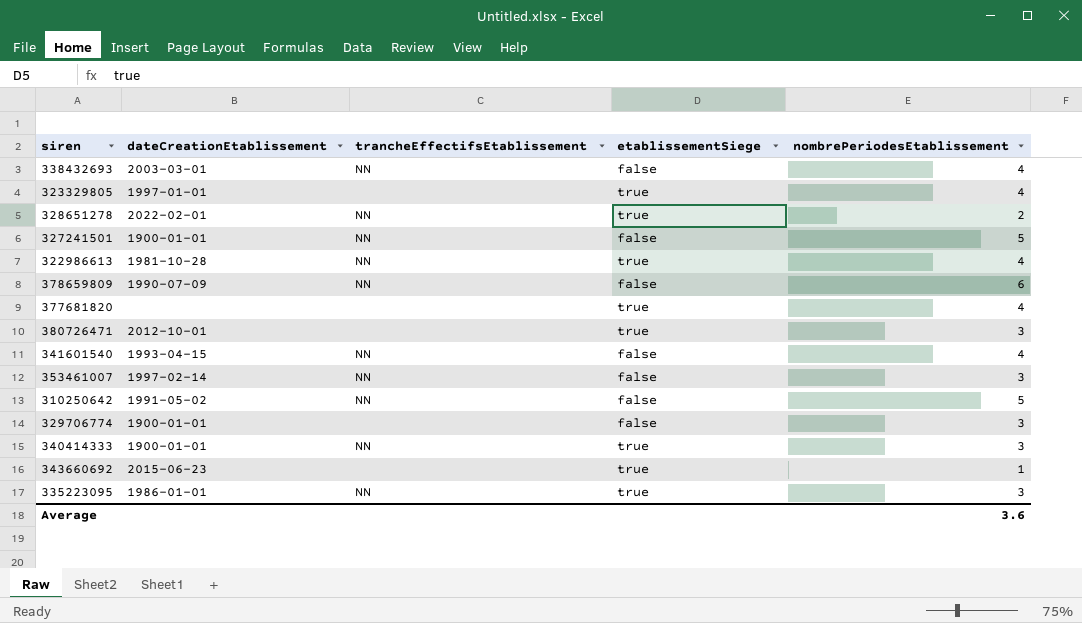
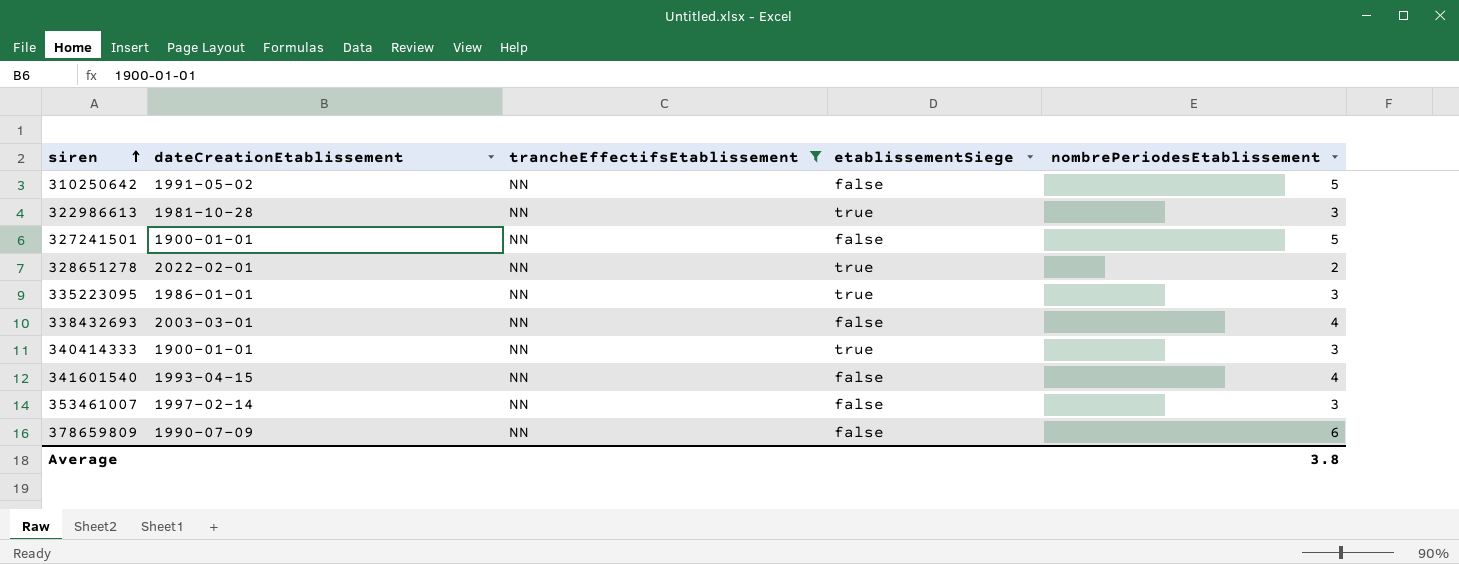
filter: none -> trancheEffectifsEtablissement = NN
row order: none -> siren ascending
322986613 | nombrePeriodesEtablissement: 4 -> 3
Average | nombrePeriodesEtablissement: 3.6 -> 3.8

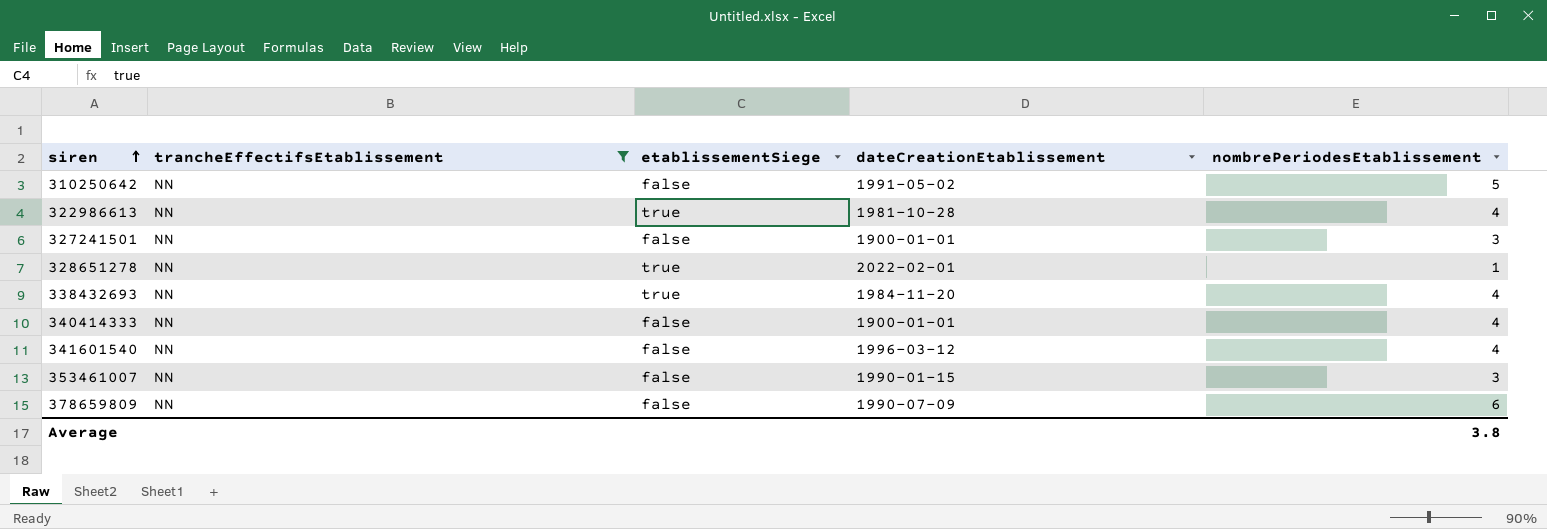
column dateCreationEtablissement | position: 2 -> 4
row 335223095: 1986-01-01 | NN | true | 3 -> none
322986613 | nombrePeriodesEtablissement: 3 -> 4
327241501 | nombrePeriodesEtablissement: 5 -> 3
328651278 | nombrePeriodesEtablissement: 2 -> 1
338432693 | etablissementSiege: false -> true
338432693 | dateCreationEtablissement: 2003-03-01 -> 1984-11-20
340414333 | etablissementSiege: true -> false
340414333 | nombrePeriodesEtablissement: 3 -> 4
341601540 | dateCreationEtablissement: 1993-04-15 -> 1996-03-12
353461007 | dateCreationEtablissement: 1997-02-14 -> 1990-01-15

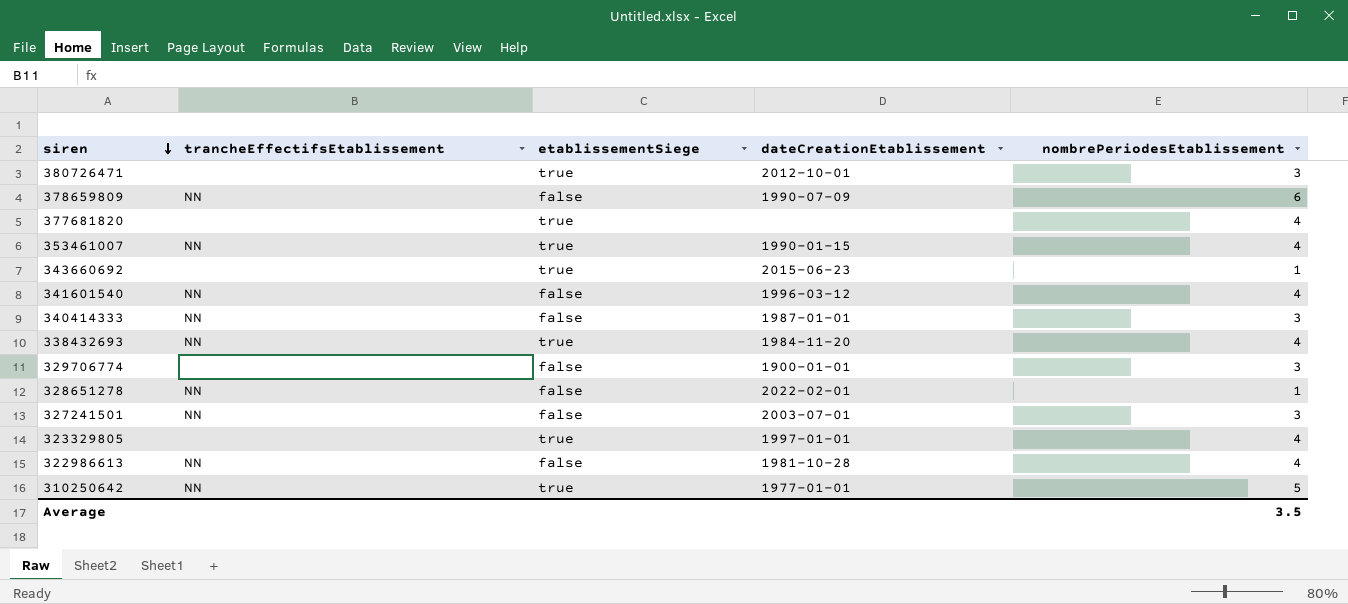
filter: trancheEffectifsEtablissement = NN -> none
row order: siren ascending -> siren descending
353461007 | etablissementSiege: false -> true
353461007 | nombrePeriodesEtablissement: 3 -> 4
340414333 | dateCreationEtablissement: 1900-01-01 -> 1987-01-01
340414333 | nombrePeriodesEtablissement: 4 -> 3
328651278 | etablissementSiege: true -> false
327241501 | dateCreationEtablissement: 1900-01-01 -> 2003-07-01
322986613 | etablissementSiege: true -> false
310250642 | etablissementSiege: false -> true
310250642 | dateCreationEtablissement: 1991-05-02 -> 1977-01-01
Average | nombrePeriodesEtablissement: 3.8 -> 3.5

